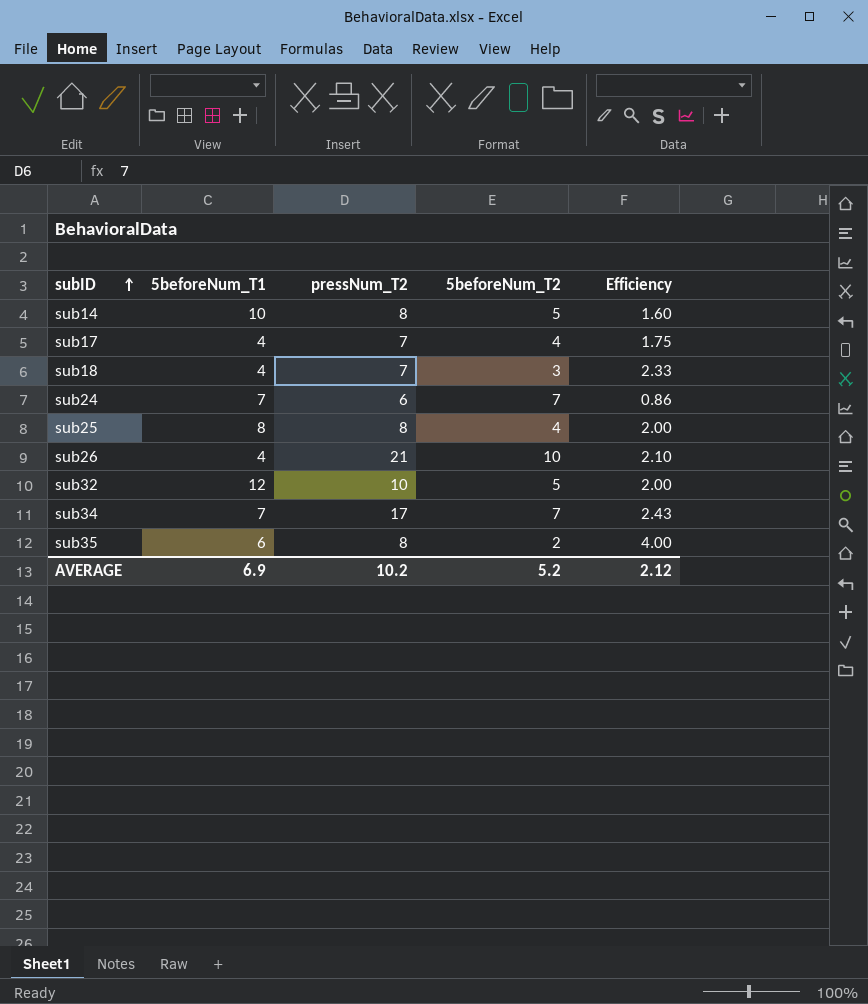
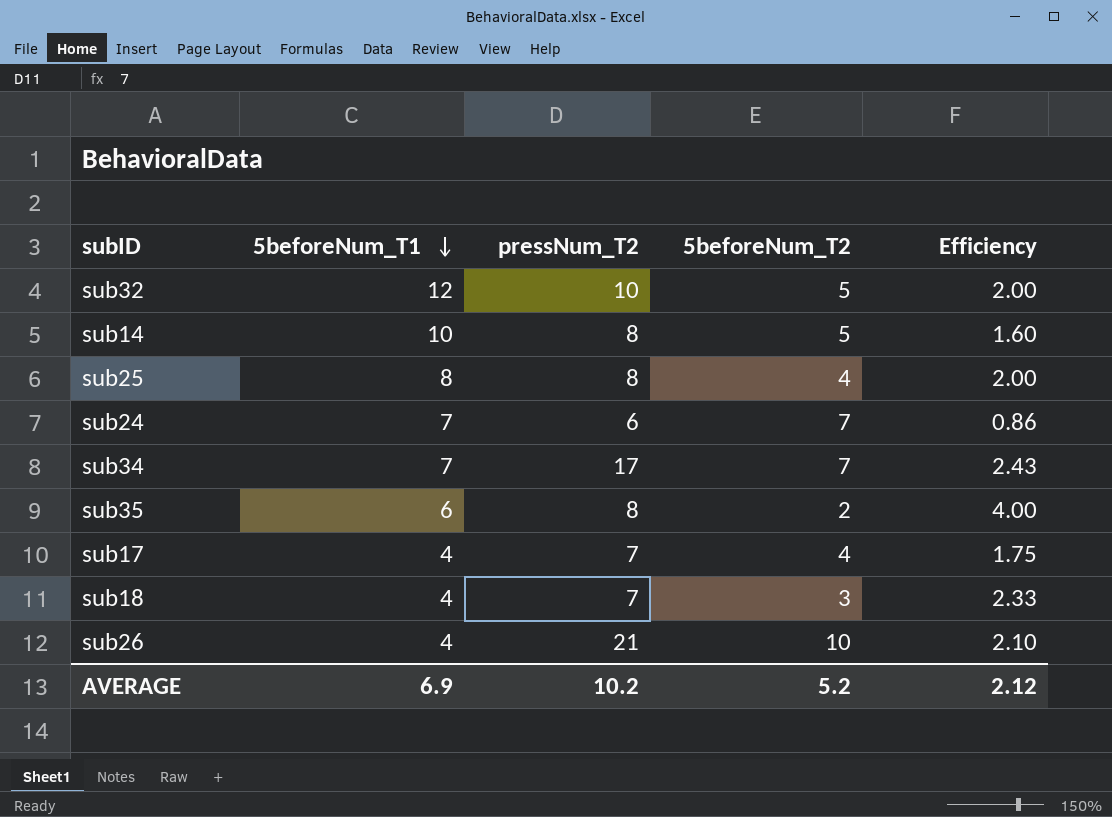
row order: subID ascending -> 5beforeNum_T1 descending

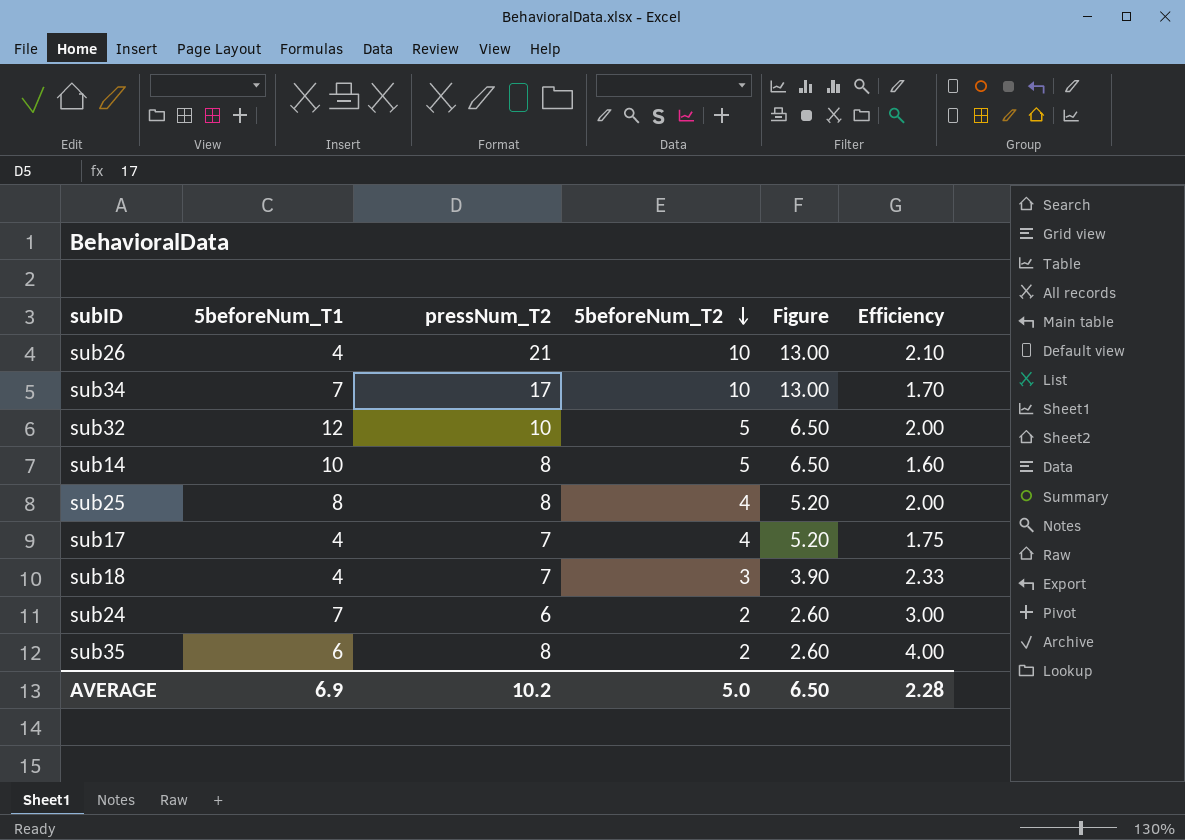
row order: 5beforeNum_T1 descending -> 5beforeNum_T2 descending
column Figure | formula: none -> [5beforeNum_T2] * 1.3
sub34 | 5beforeNum_T2: 7 -> 10
sub34 | Efficiency: 2.43 -> 1.70
sub24 | 5beforeNum_T2: 7 -> 2
sub24 | Efficiency: 0.86 -> 3.00
AVERAGE | 5beforeNum_T2: 5.2 -> 5.0
AVERAGE | Efficiency: 2.12 -> 2.28

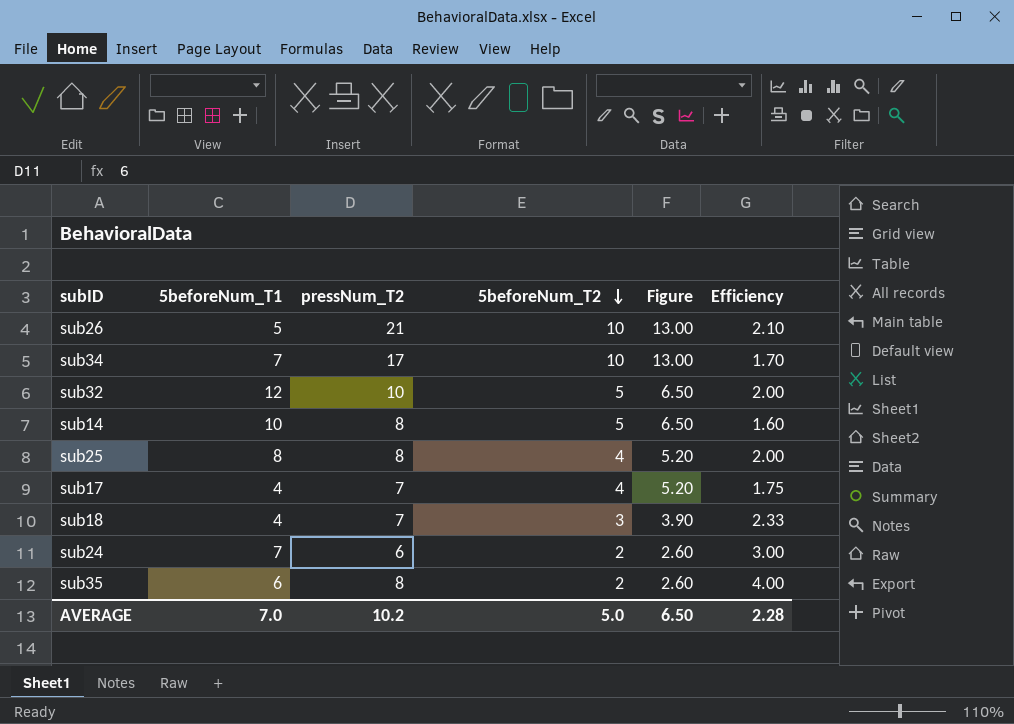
sub26 | 5beforeNum_T1: 4 -> 5
AVERAGE | 5beforeNum_T1: 6.9 -> 7.0

